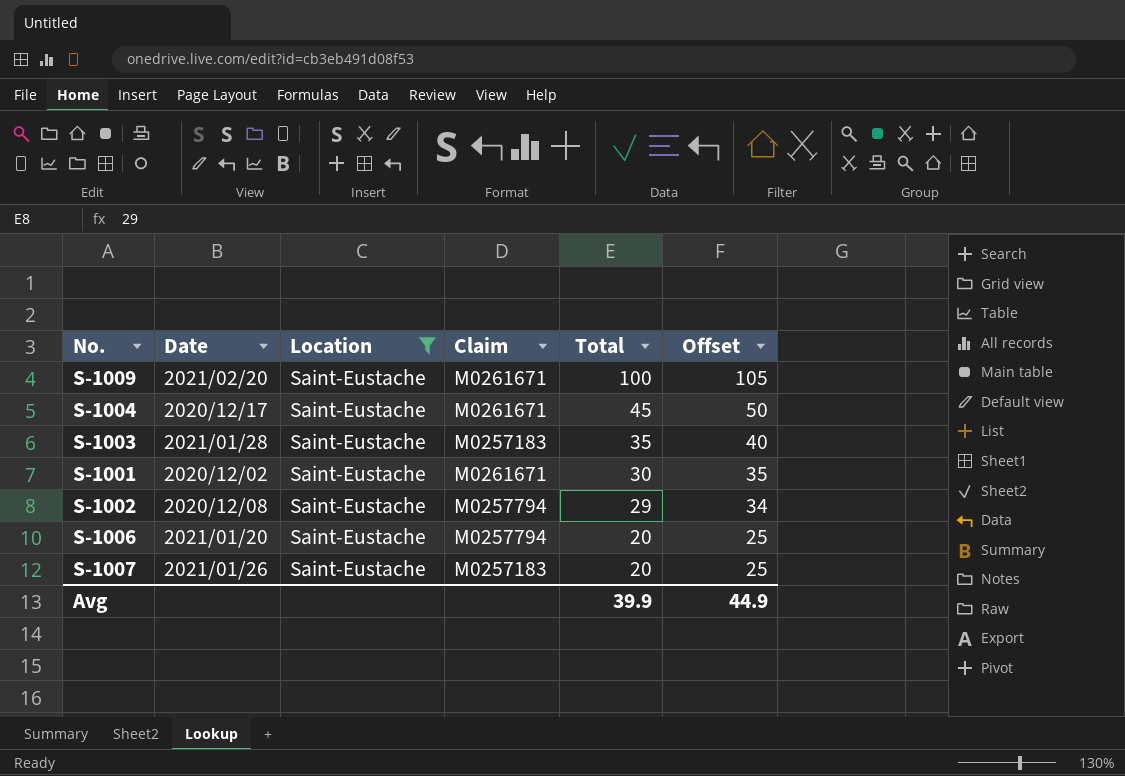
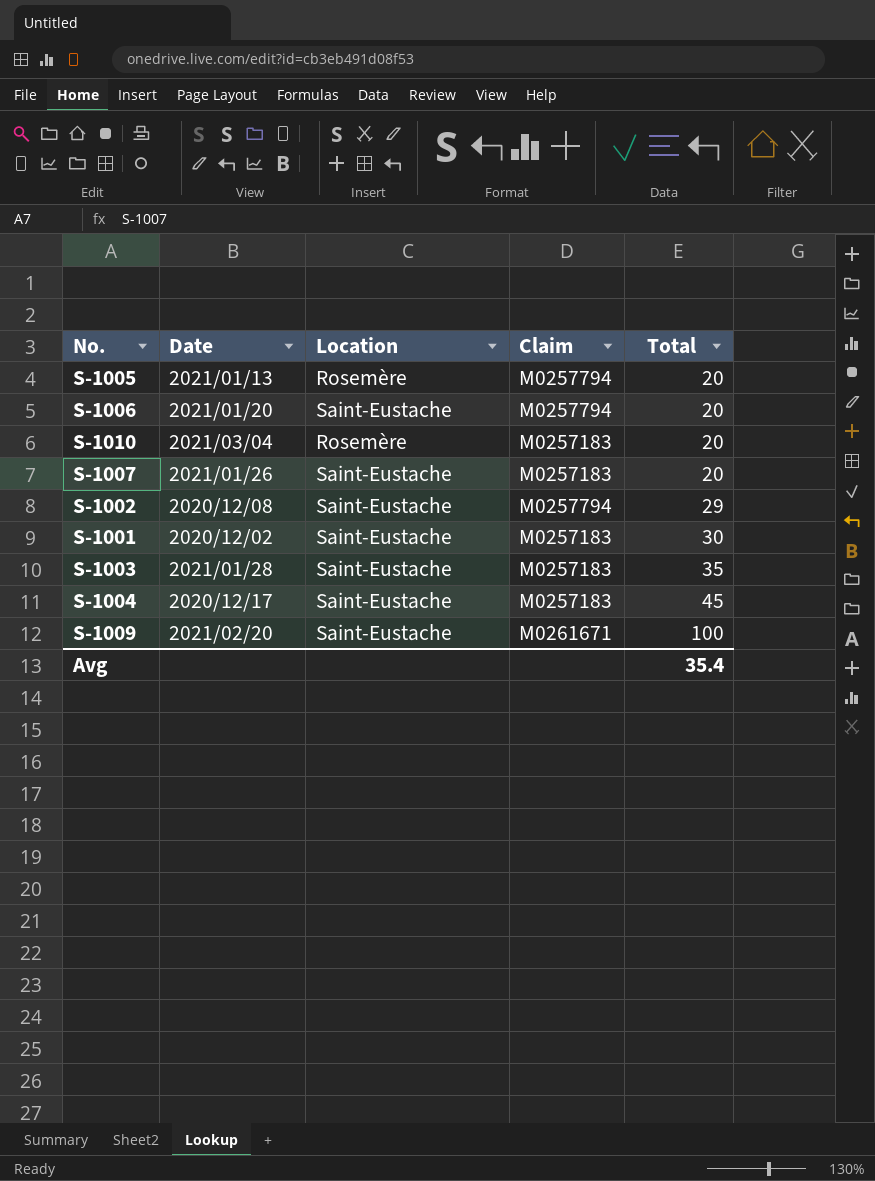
filter: Location = Saint-Eustache -> none
row order: Total descending -> Total ascending
column Offset | formula: [Total] + 5 -> none
S-1001 | Claim: M0261671 -> M0257183
S-1004 | Claim: M0261671 -> M0257183
Avg | Total: 39.9 -> 35.4

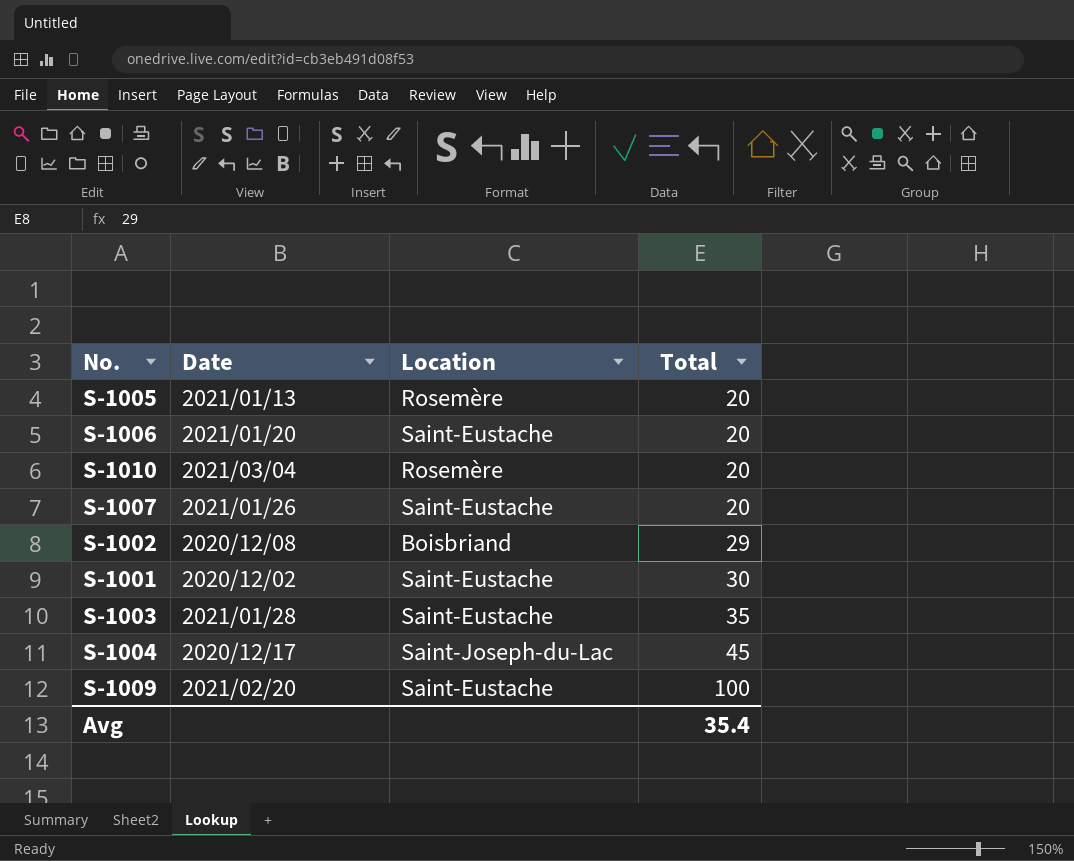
column Claim | position: 4 -> none
S-1002 | Location: Saint-Eustache -> Boisbriand
S-1004 | Location: Saint-Eustache -> Saint-Joseph-du-Lac

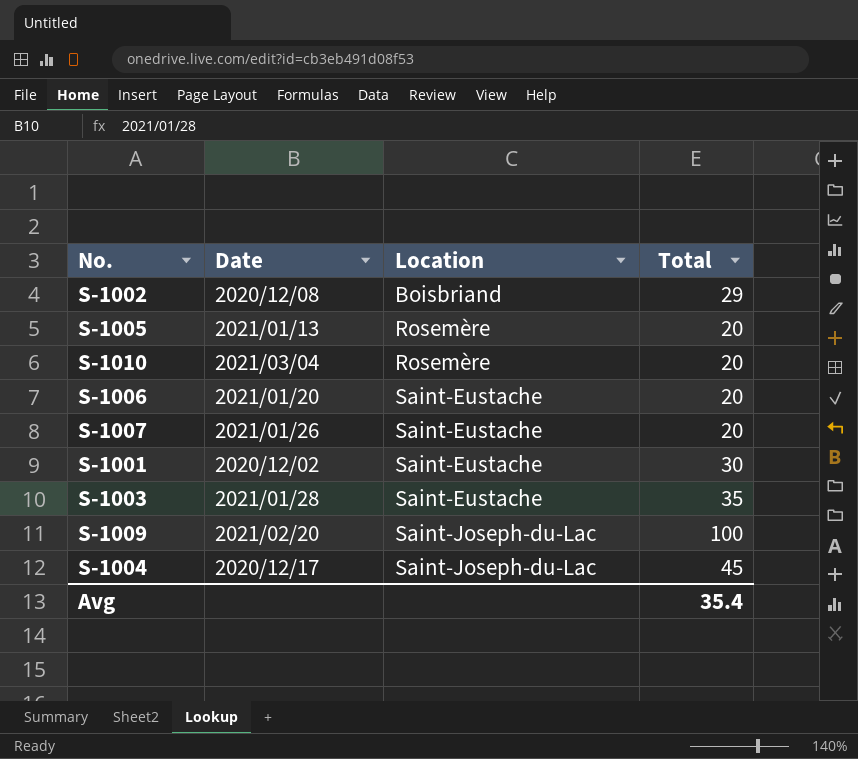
row order: Total ascending -> Location ascending
S-1009 | Location: Saint-Eustache -> Saint-Joseph-du-Lac

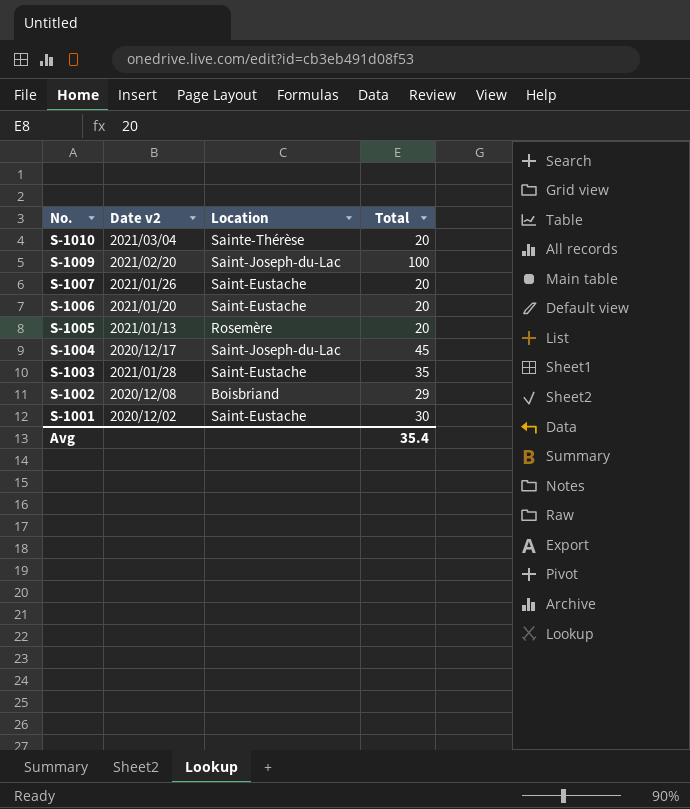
row order: Location ascending -> No. descending
column name: Date -> Date v2
S-1010 | Location: Rosemère -> Sainte-Thérèse

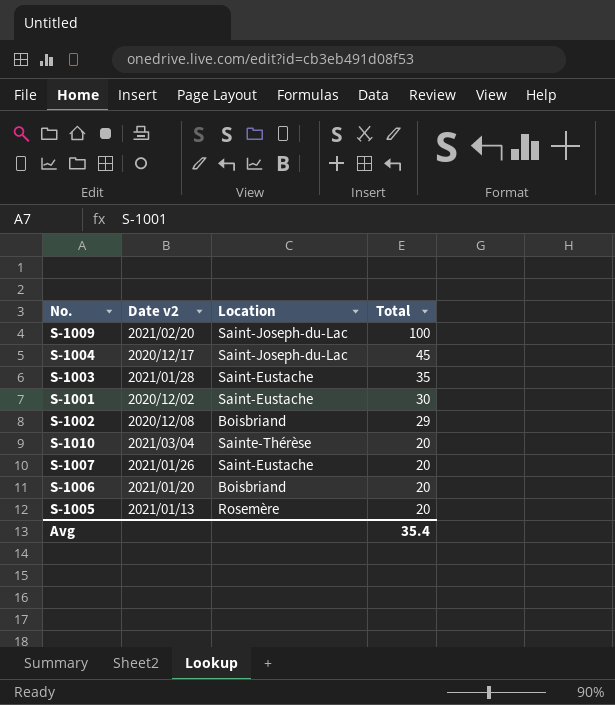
row order: No. descending -> Total descending
S-1006 | Location: Saint-Eustache -> Boisbriand

